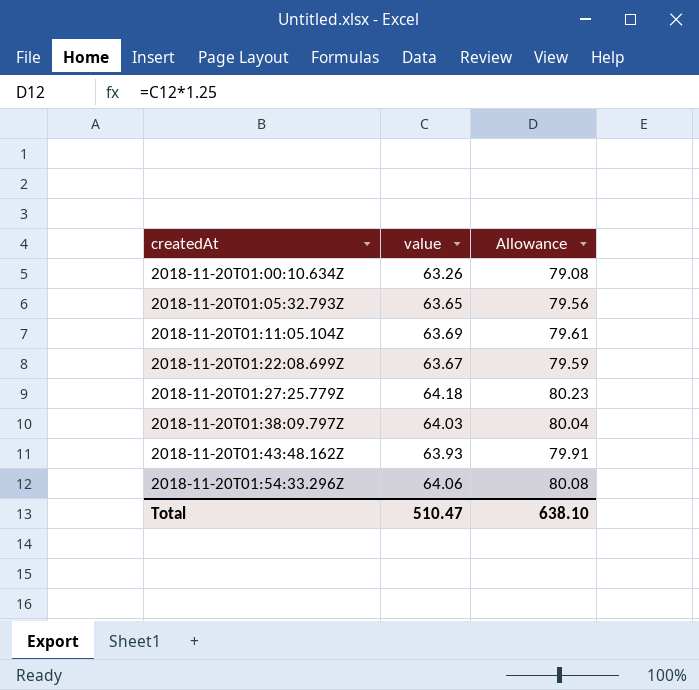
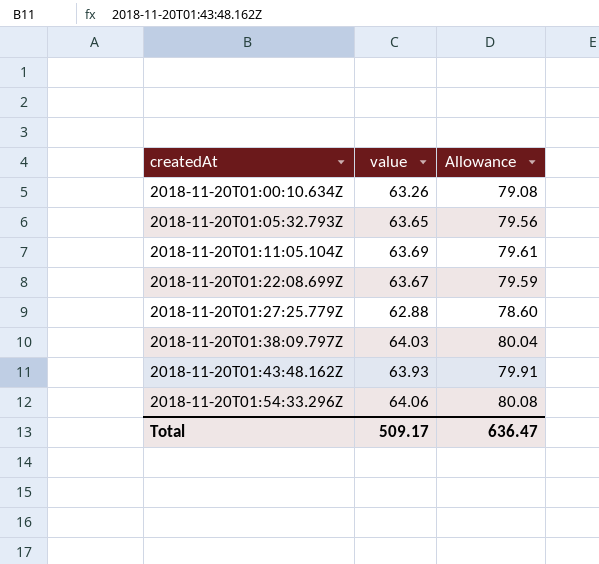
2018-11-20T01:27:25.779Z | value: 64.18 -> 62.88
2018-11-20T01:27:25.779Z | Allowance: 80.23 -> 78.60
Total | value: 510.47 -> 509.17
Total | Allowance: 638.10 -> 636.47

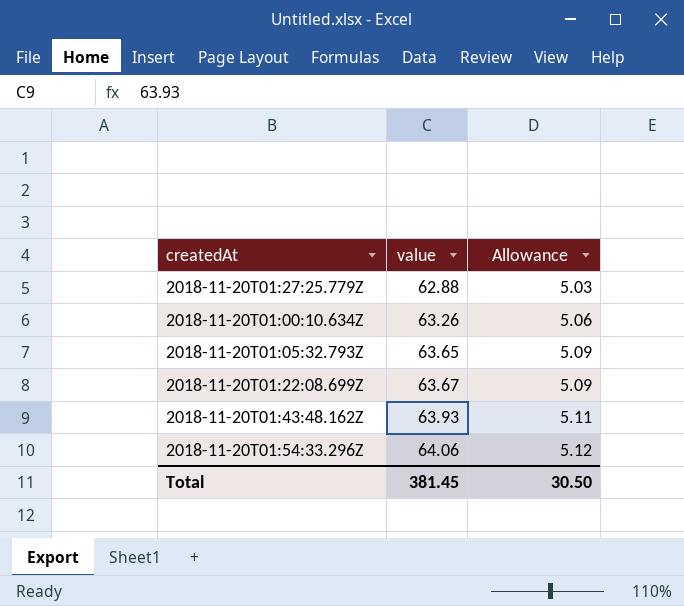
row order: createdAt ascending -> value ascending
column Allowance | formula: [value] * 1.25 -> [value] * 0.08
row 2018-11-20T01:11:05.104Z: 63.69 | 79.61 -> none
row 2018-11-20T01:38:09.797Z: 64.03 | 80.04 -> none
Total | value: 509.17 -> 381.45
Total | Allowance: 636.47 -> 30.50

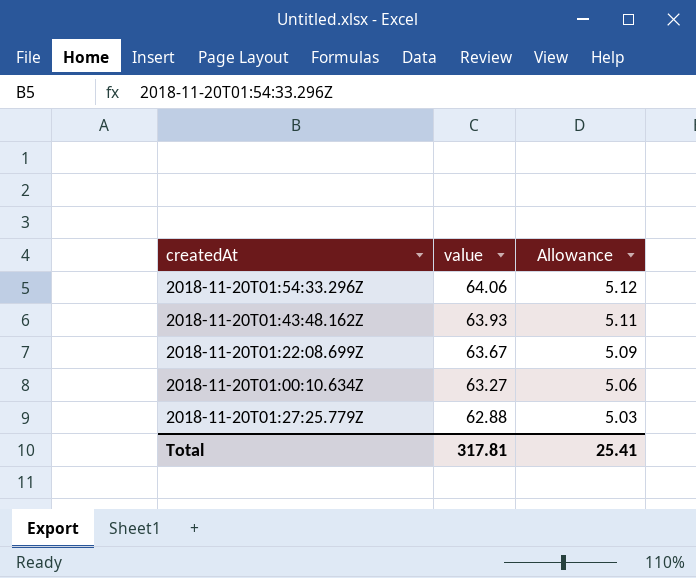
row order: value ascending -> value descending
row 2018-11-20T01:05:32.793Z: 63.65 | 5.09 -> none
2018-11-20T01:00:10.634Z | value: 63.26 -> 63.27
Total | value: 381.45 -> 317.81
Total | Allowance: 30.50 -> 25.41

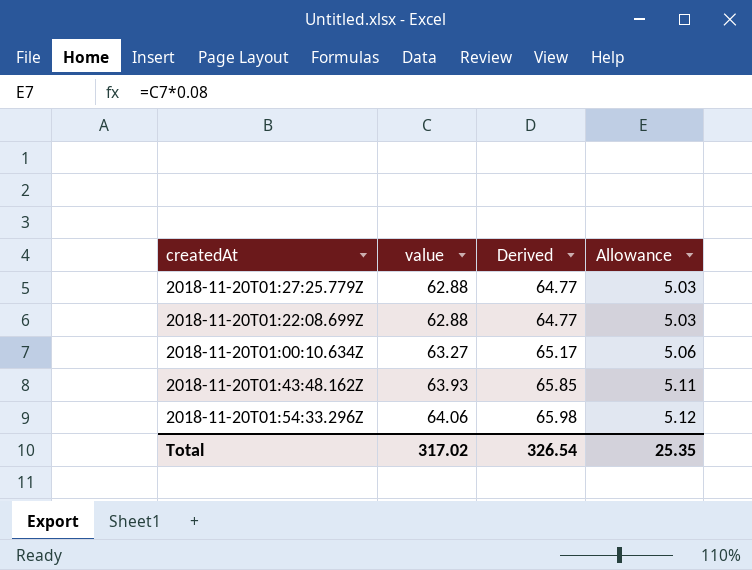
row order: value descending -> value ascending
column Derived | formula: none -> [value] * 1.03
2018-11-20T01:22:08.699Z | value: 63.67 -> 62.88
2018-11-20T01:22:08.699Z | Allowance: 5.09 -> 5.03
Total | value: 317.81 -> 317.02
Total | Allowance: 25.41 -> 25.35

